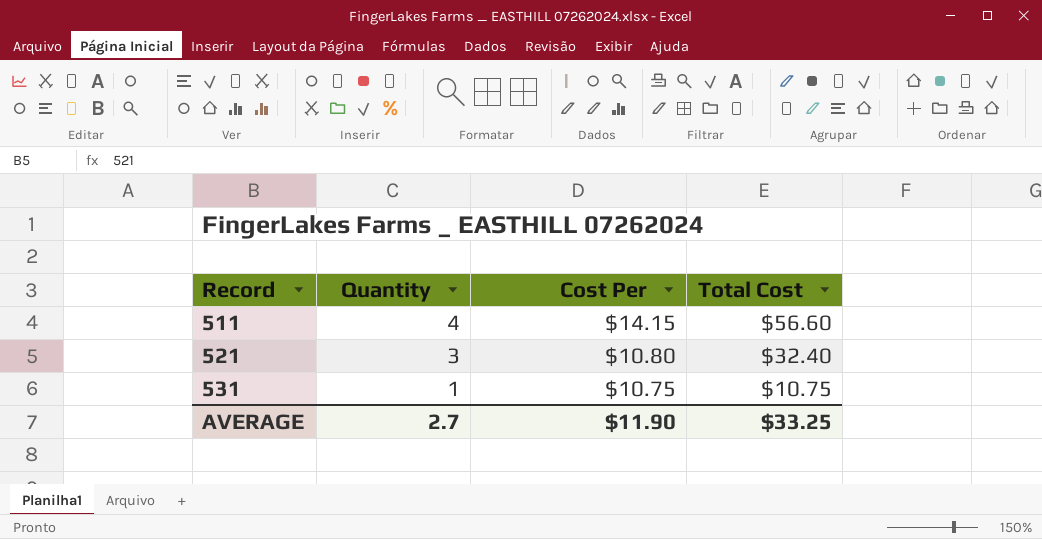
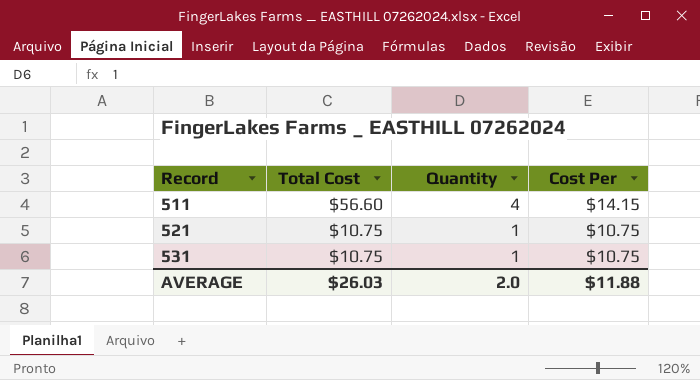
column Total Cost | position: 4 -> 2
521 | Total Cost: $32.40 -> $10.75
521 | Quantity: 3 -> 1
521 | Cost Per: $10.80 -> $10.75
AVERAGE | Total Cost: $33.25 -> $26.03
AVERAGE | Quantity: 2.7 -> 2.0
AVERAGE | Cost Per: $11.90 -> $11.88

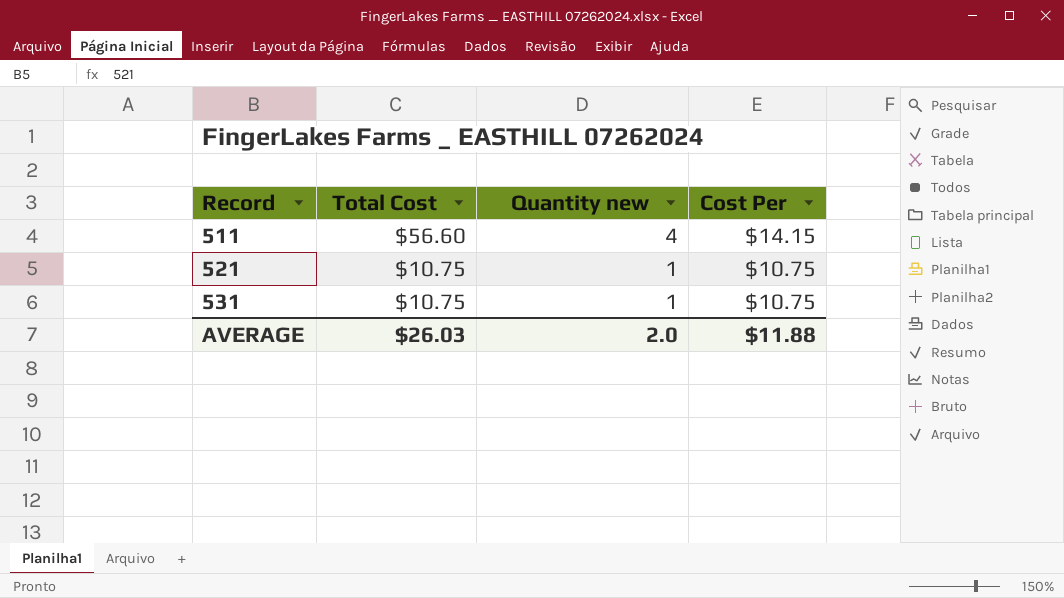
column name: Quantity -> Quantity new

